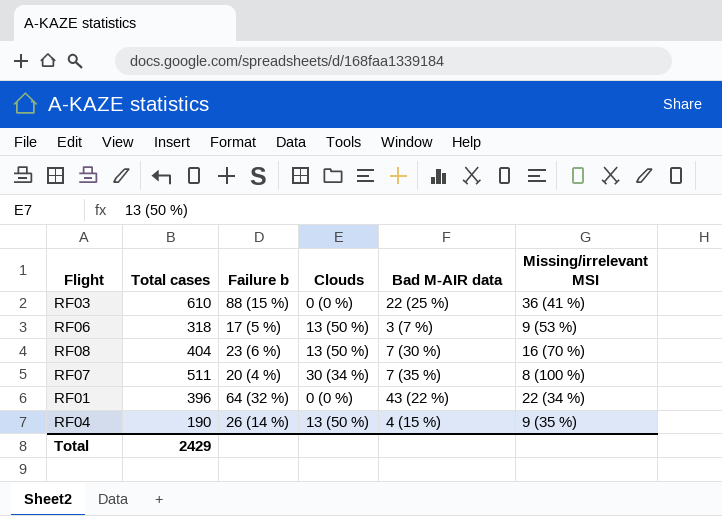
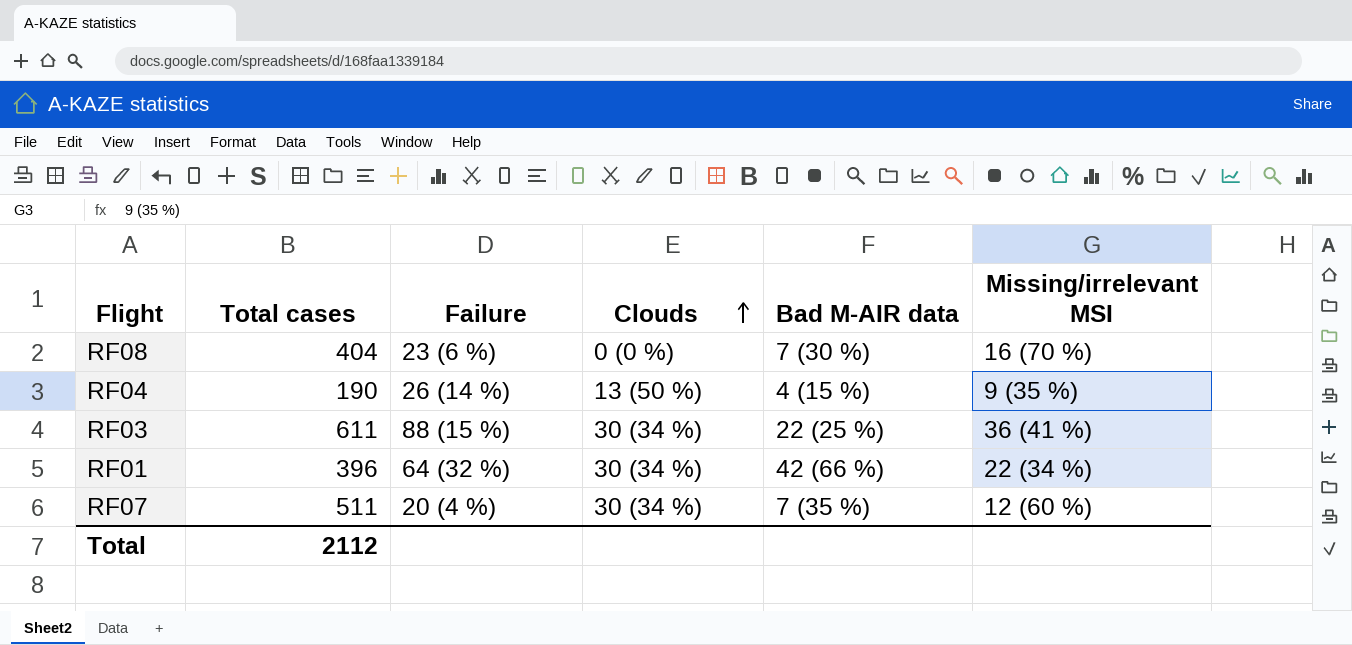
row order: none -> Clouds ascending
column name: Failure b -> Failure
row RF06: 318 | 17 (5 %) | 13 (50 %) | 3 (7 %) | 9 (53 %) -> none
RF08 | Clouds: 13 (50 %) -> 0 (0 %)
RF03 | Total cases: 610 -> 611
RF03 | Clouds: 0 (0 %) -> 30 (34 %)
RF01 | Clouds: 0 (0 %) -> 30 (34 %)
RF01 | Bad M-AIR data: 43 (22 %) -> 42 (66 %)
RF07 | Missing/irrelevant MSI: 8 (100 %) -> 12 (60 %)
Total | Total cases: 2429 -> 2112

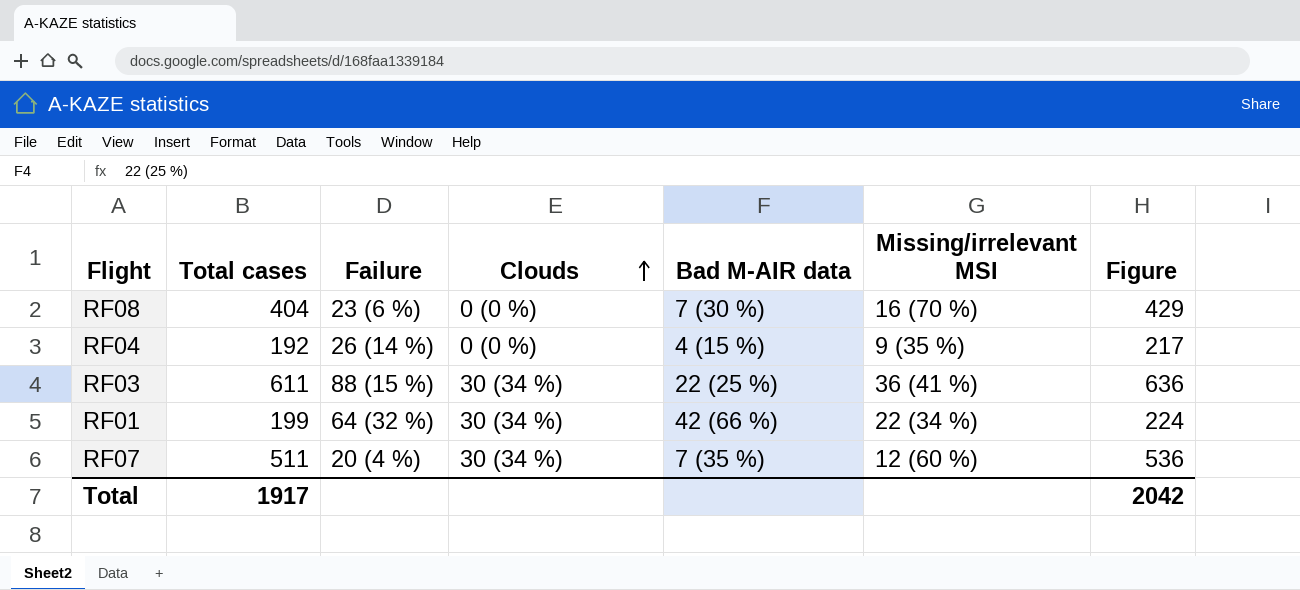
column Figure | formula: none -> [Total cases] + 25
RF04 | Total cases: 190 -> 192
RF04 | Clouds: 13 (50 %) -> 0 (0 %)
RF01 | Total cases: 396 -> 199
Total | Total cases: 2112 -> 1917

